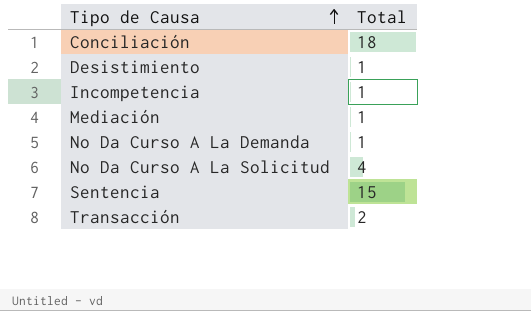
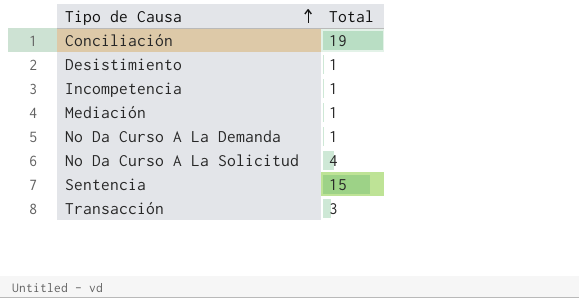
Conciliación | Total: 18 -> 19
Transacción | Total: 2 -> 3

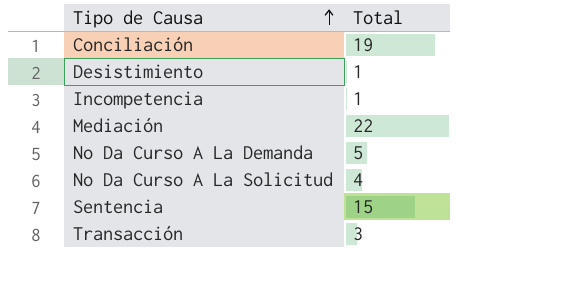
Mediación | Total: 1 -> 22
No Da Curso A La Demanda | Total: 1 -> 5

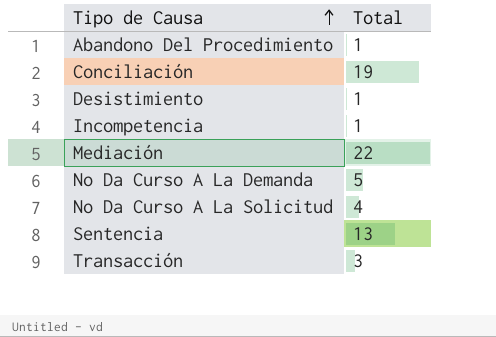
row Abandono Del Procedimiento: none -> 1
Sentencia | Total: 15 -> 13

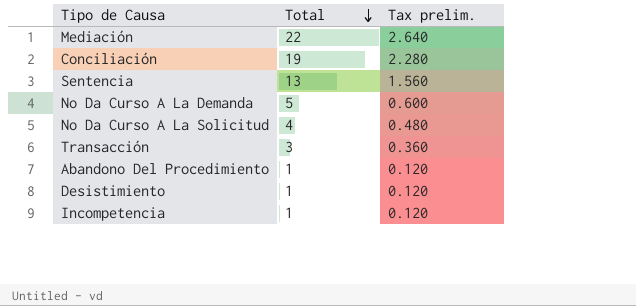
row order: Tipo de Causa ascending -> Total descending
column Tax prelim. | formula: none -> [Total] * 0.12

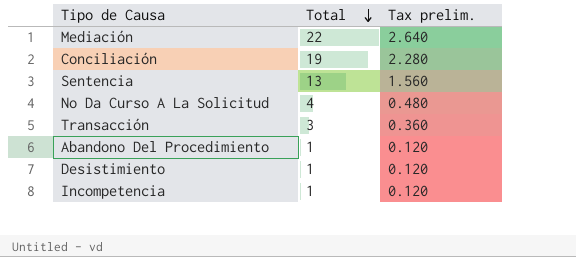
row No Da Curso A La Demanda: 5 | 0.600 -> none

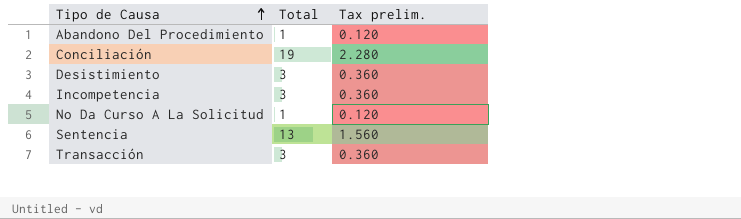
row order: Total descending -> Tipo de Causa ascending
row Mediación: 22 | 2.640 -> none
Desistimiento | Total: 1 -> 3
Desistimiento | Tax prelim.: 0.120 -> 0.360
Incompetencia | Total: 1 -> 3
Incompetencia | Tax prelim.: 0.120 -> 0.360
No Da Curso A La Solicitud | Total: 4 -> 1
No Da Curso A La Solicitud | Tax prelim.: 0.480 -> 0.120

